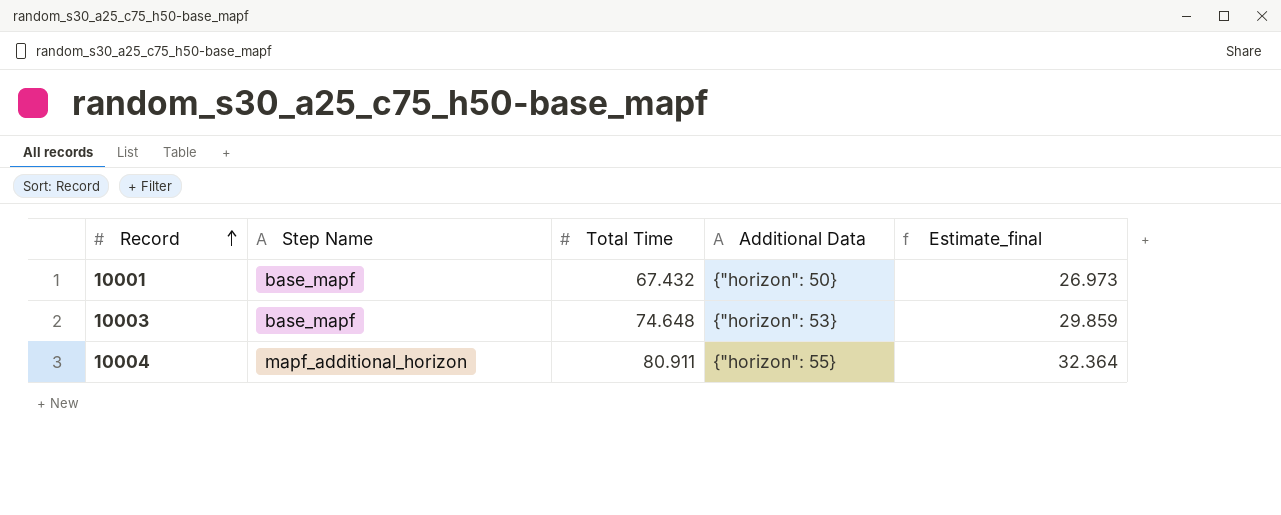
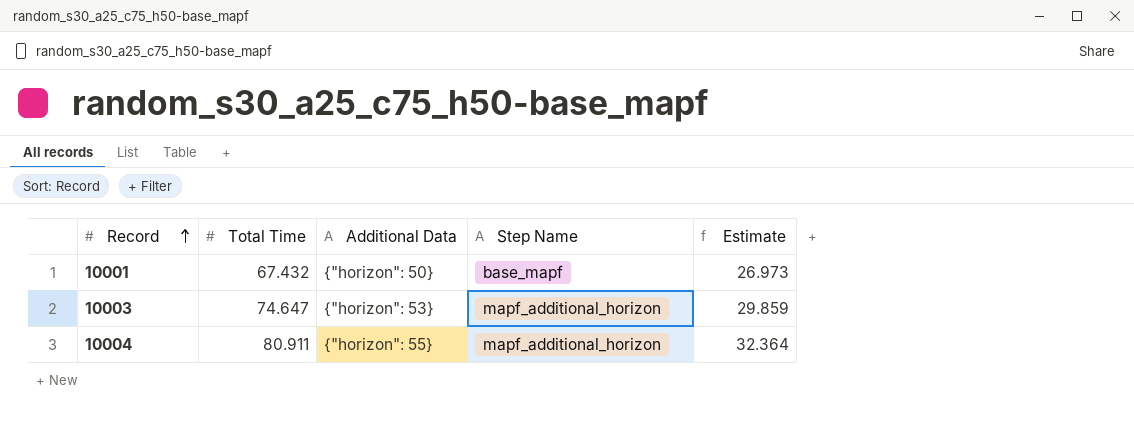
column Step Name | position: 2 -> 4
column name: Estimate_final -> Estimate
10003 | Total Time: 74.648 -> 74.647
10003 | Step Name: base_mapf -> mapf_additional_horizon

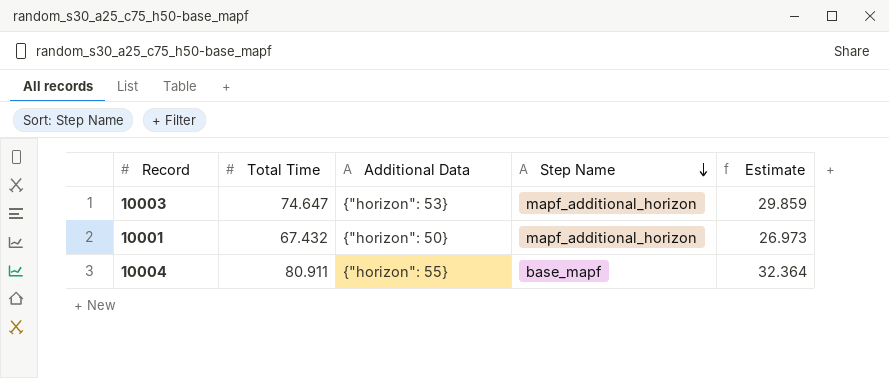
row order: Record ascending -> Step Name descending
10001 | Step Name: base_mapf -> mapf_additional_horizon
10004 | Step Name: mapf_additional_horizon -> base_mapf

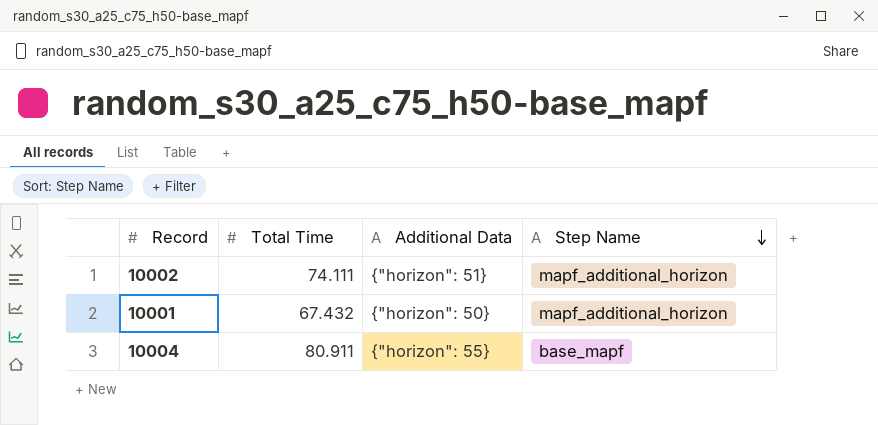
column Estimate | formula: [Total Time] * 0.4 -> none
row 10003: 74.647 | {"horizon": 53} | mapf_additional_horizon | 29.859 -> none
row 10002: none -> 74.111 | {"horizon": 51} | mapf_additional_horizon

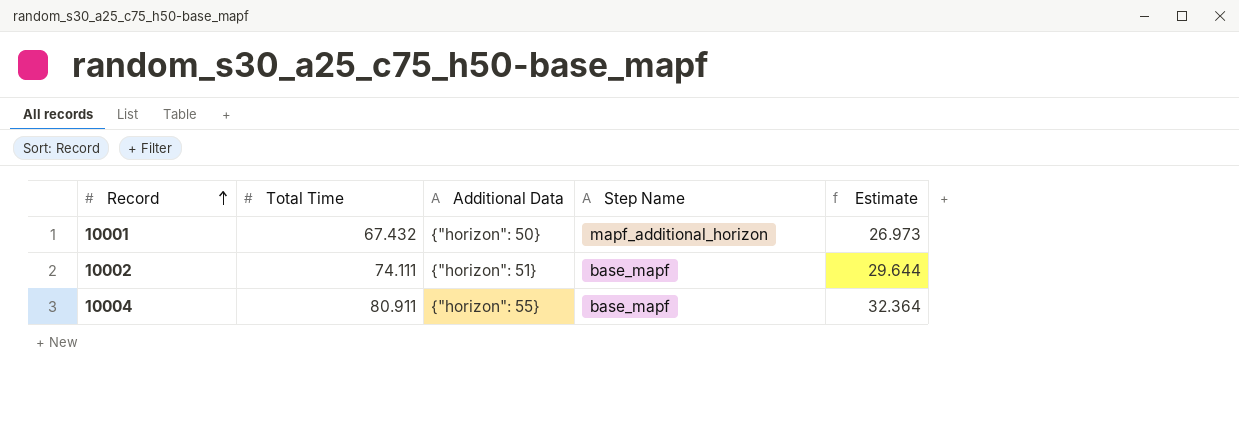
row order: Step Name descending -> Record ascending
column Estimate | formula: none -> [Total Time] * 0.4
10002 | Step Name: mapf_additional_horizon -> base_mapf

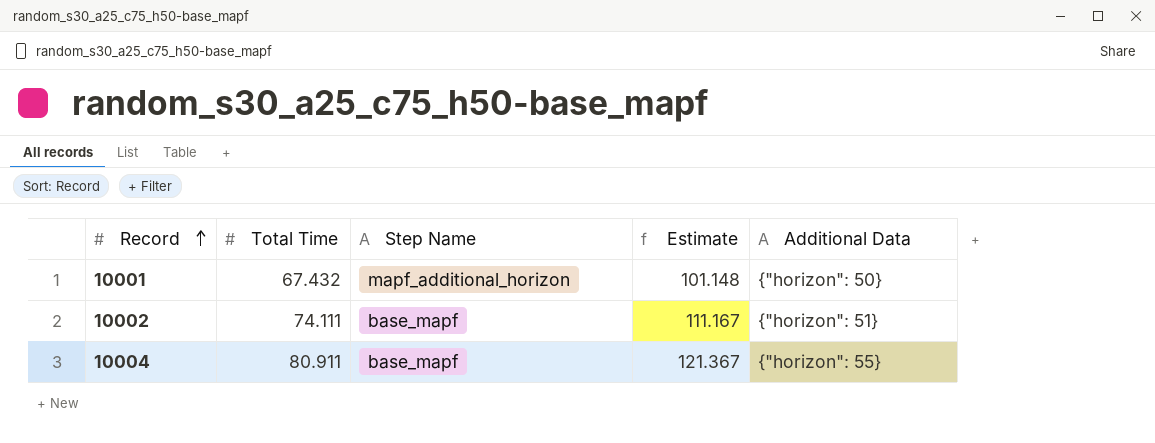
column Estimate | formula: [Total Time] * 0.4 -> [Total Time] * 1.5
column Additional Data | position: 3 -> 5

